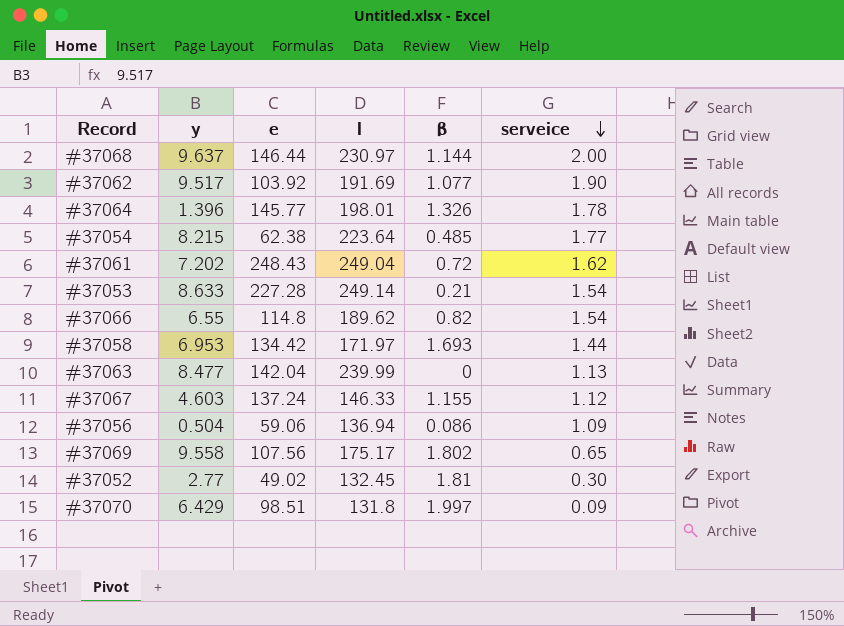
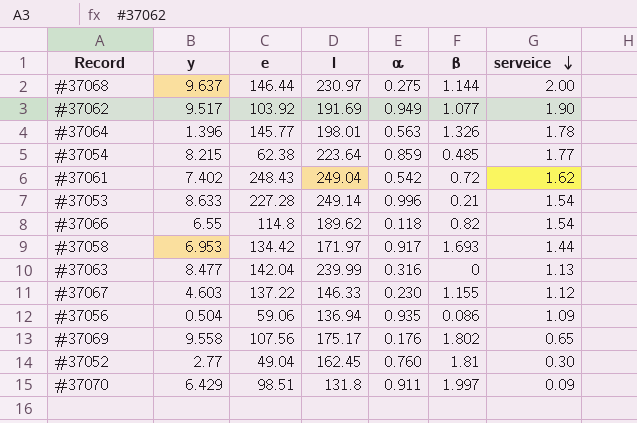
column α | position: none -> 5
#37061 | y: 7.202 -> 7.402
#37067 | e: 137.24 -> 137.22
#37052 | e: 49.02 -> 49.04
#37052 | l: 132.45 -> 162.45

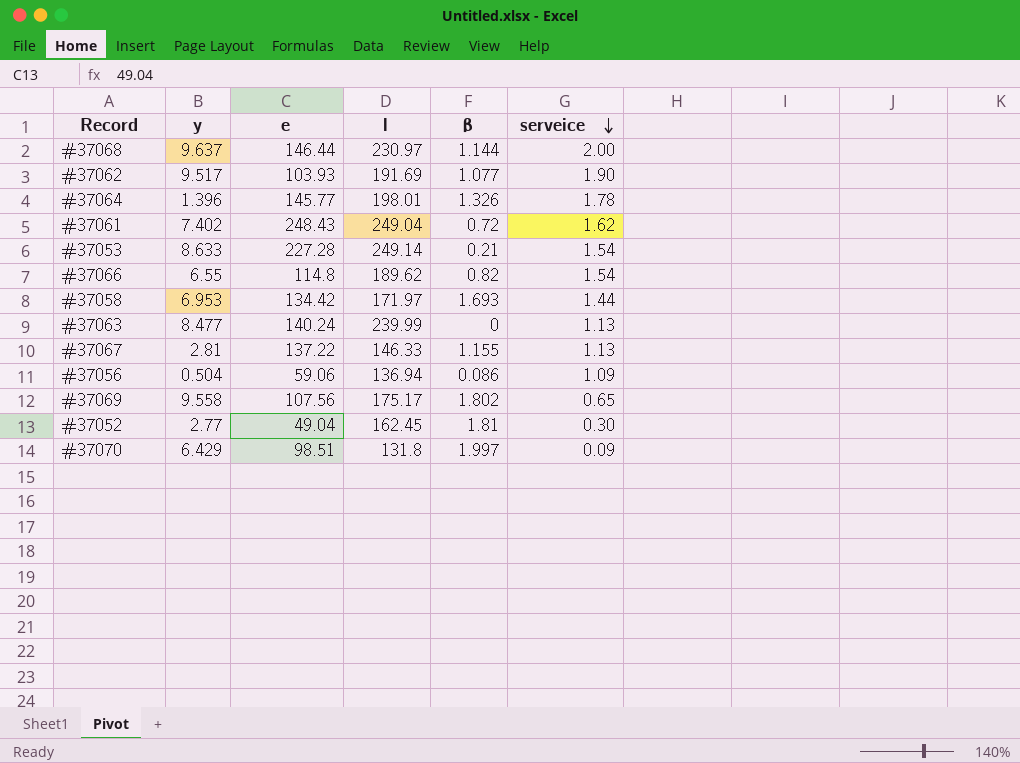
column α | position: 5 -> none
row #37054: 8.215 | 62.38 | 223.64 | 0.859 | 0.485 | 1.77 -> none
#37062 | e: 103.92 -> 103.93
#37063 | e: 142.04 -> 140.24
#37067 | y: 4.603 -> 2.81
#37067 | serveice: 1.12 -> 1.13

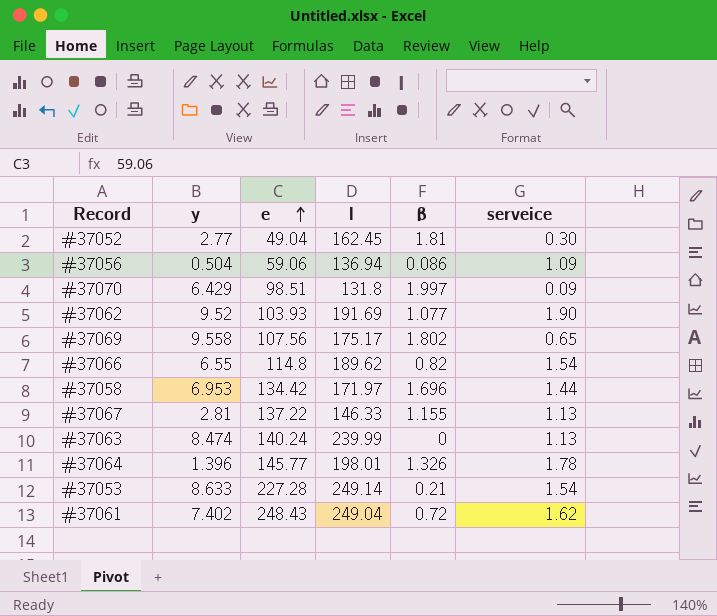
row order: serveice descending -> e ascending
row #37068: 9.637 | 146.44 | 230.97 | 1.144 | 2.00 -> none
#37062 | y: 9.517 -> 9.52
#37058 | β: 1.693 -> 1.696
#37063 | y: 8.477 -> 8.474

